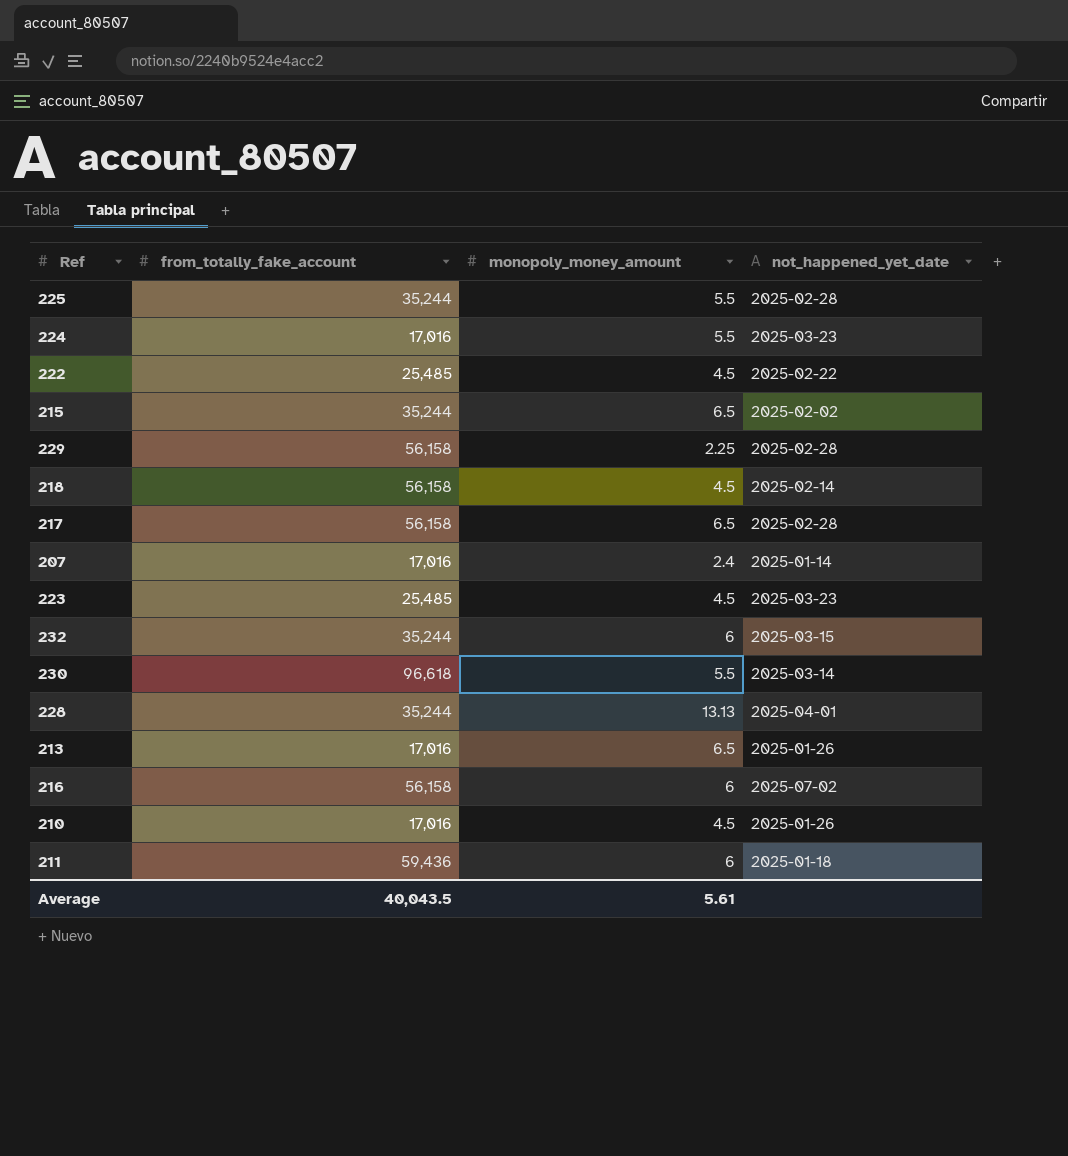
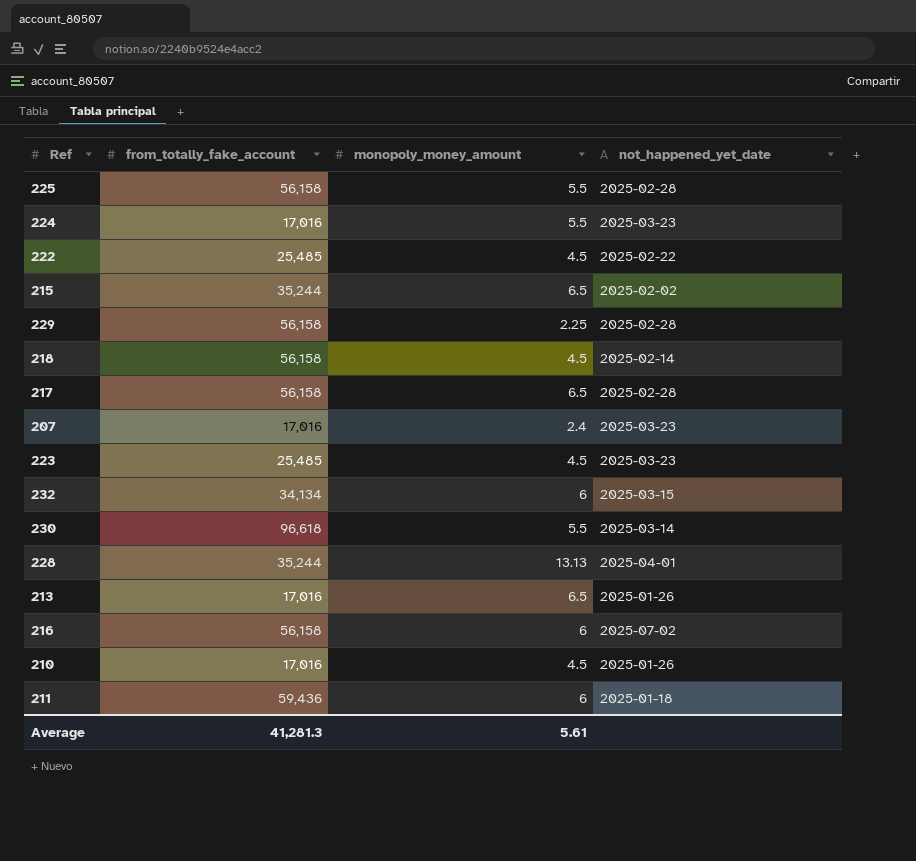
225 | from_totally_fake_account: 35,244 -> 56,158
207 | not_happened_yet_date: 2025-01-14 -> 2025-03-23
232 | from_totally_fake_account: 35,244 -> 34,134
Average | from_totally_fake_account: 40,043.5 -> 41,281.3

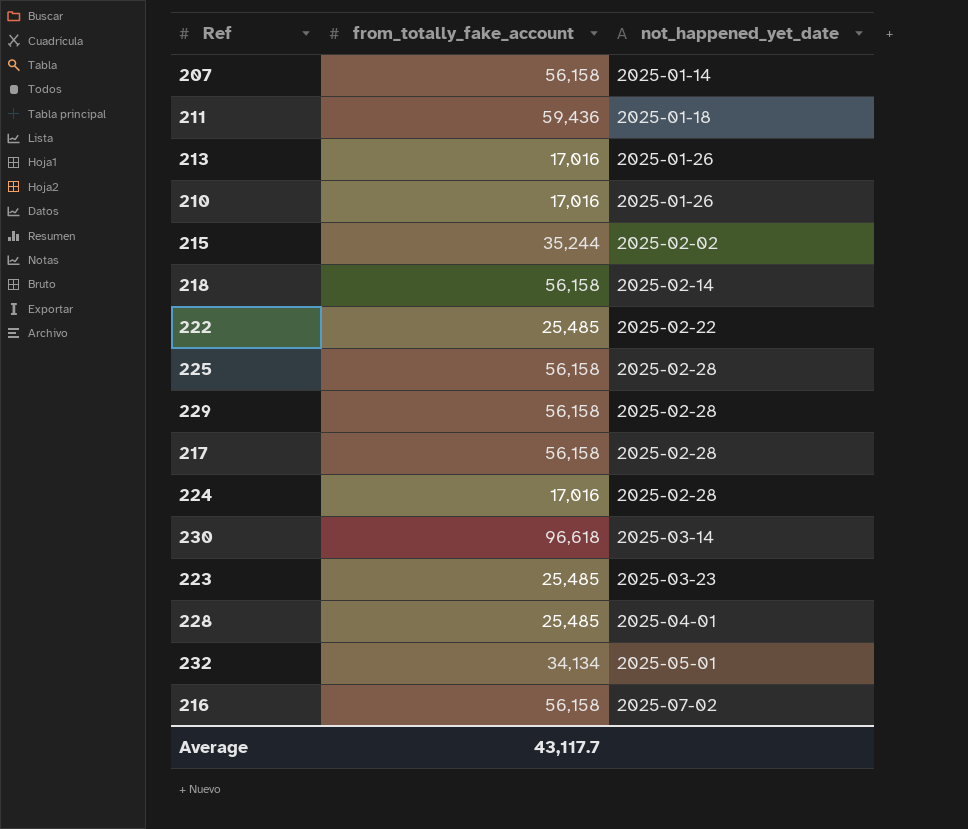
row order: none -> not_happened_yet_date ascending
column monopoly_money_amount | position: 3 -> none
207 | from_totally_fake_account: 17,016 -> 56,158
207 | not_happened_yet_date: 2025-03-23 -> 2025-01-14
224 | not_happened_yet_date: 2025-03-23 -> 2025-02-28
228 | from_totally_fake_account: 35,244 -> 25,485
232 | not_happened_yet_date: 2025-03-15 -> 2025-05-01
Average | from_totally_fake_account: 41,281.3 -> 43,117.7

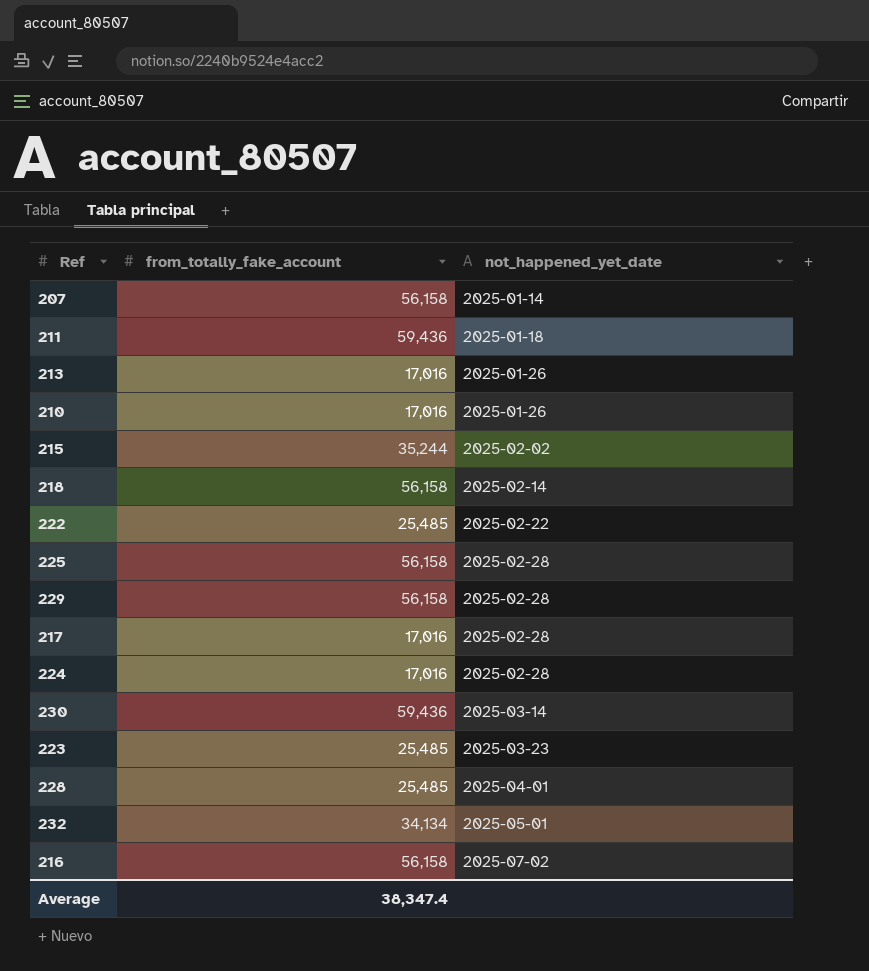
217 | from_totally_fake_account: 56,158 -> 17,016
230 | from_totally_fake_account: 96,618 -> 59,436
Average | from_totally_fake_account: 43,117.7 -> 38,347.4

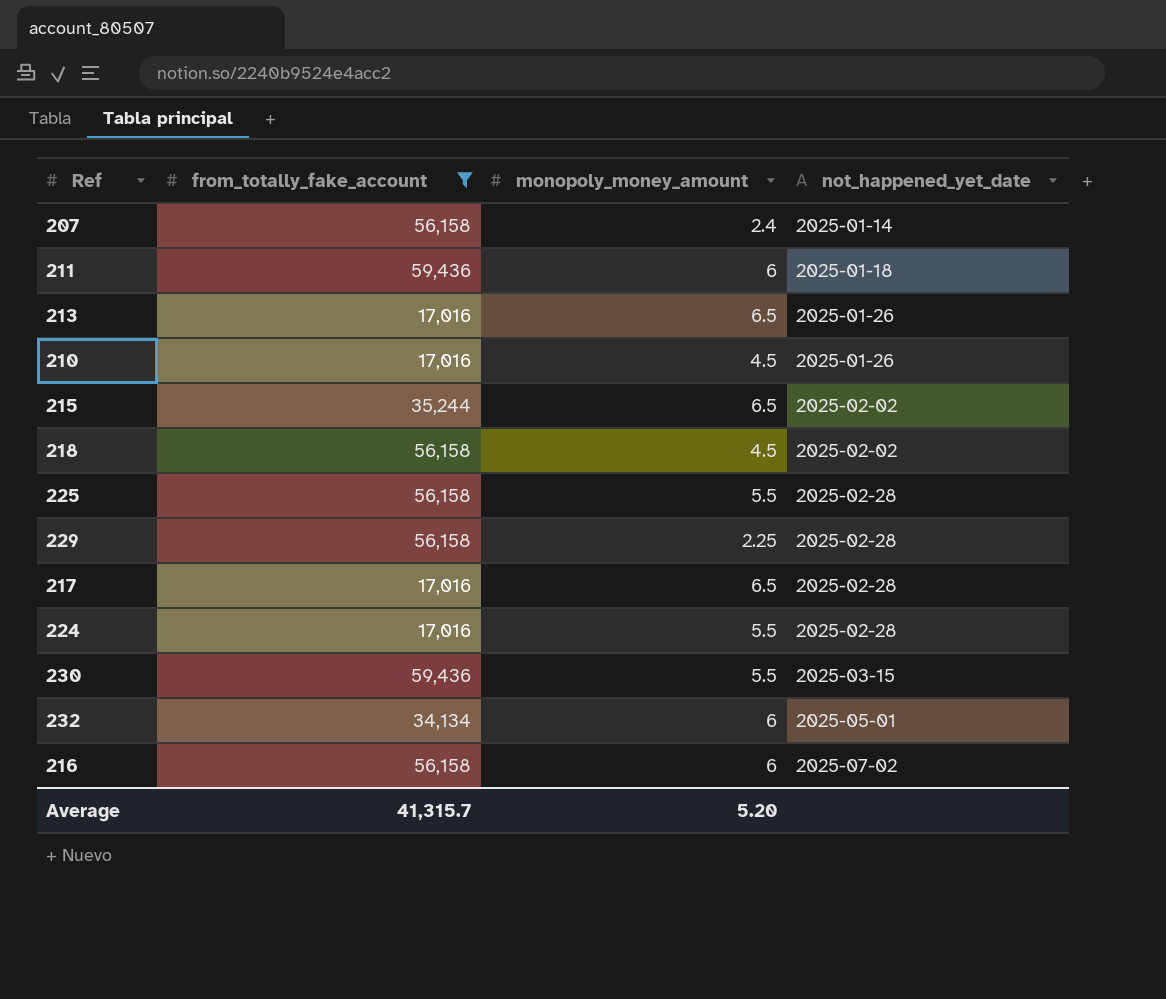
filter: none -> from_totally_fake_account != 25,485
column monopoly_money_amount | position: none -> 3
218 | not_happened_yet_date: 2025-02-14 -> 2025-02-02
230 | not_happened_yet_date: 2025-03-14 -> 2025-03-15
Average | from_totally_fake_account: 38,347.4 -> 41,315.7

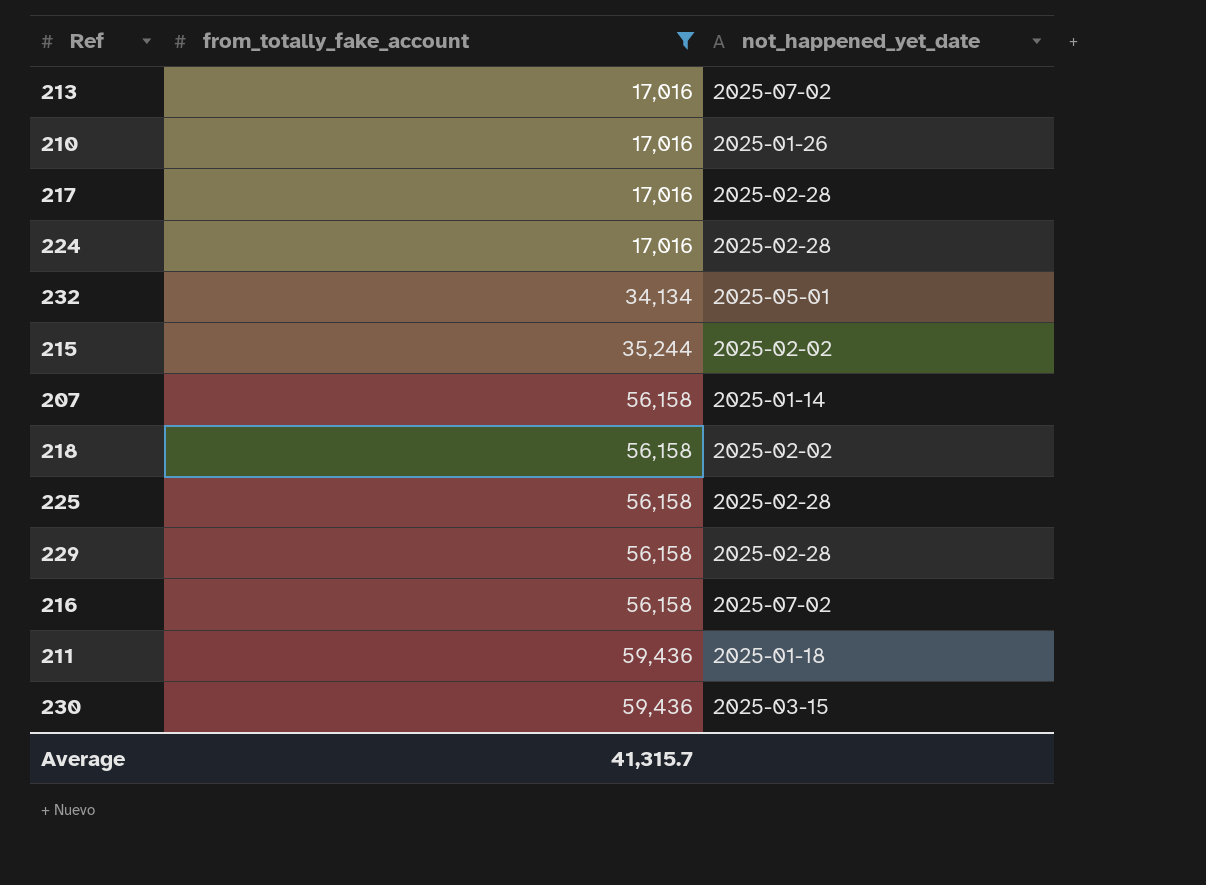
row order: not_happened_yet_date ascending -> from_totally_fake_account ascending
column monopoly_money_amount | position: 3 -> none
213 | not_happened_yet_date: 2025-01-26 -> 2025-07-02

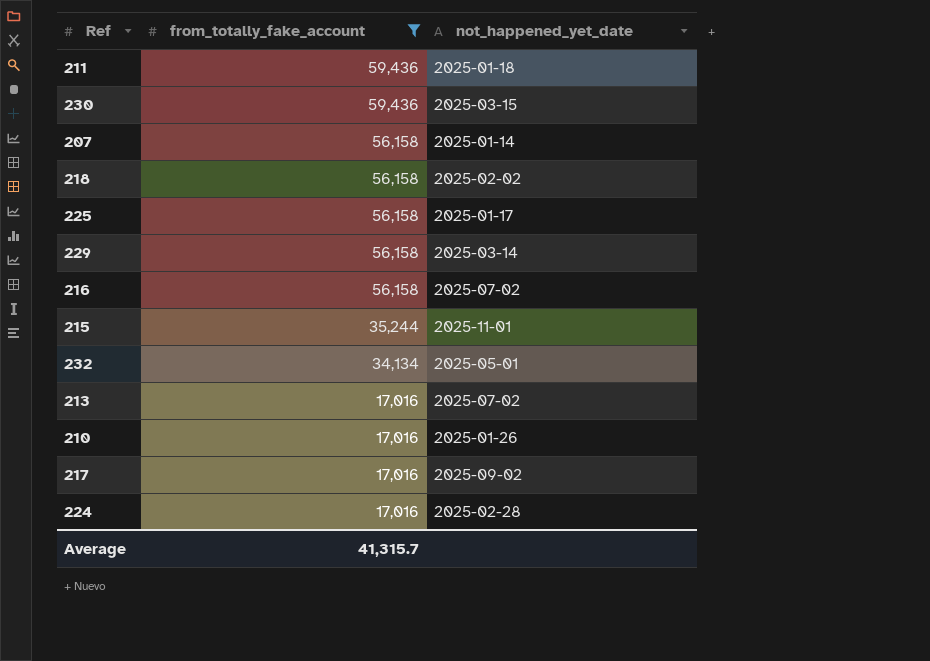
row order: from_totally_fake_account ascending -> from_totally_fake_account descending
225 | not_happened_yet_date: 2025-02-28 -> 2025-01-17
229 | not_happened_yet_date: 2025-02-28 -> 2025-03-14
215 | not_happened_yet_date: 2025-02-02 -> 2025-11-01
217 | not_happened_yet_date: 2025-02-28 -> 2025-09-02

